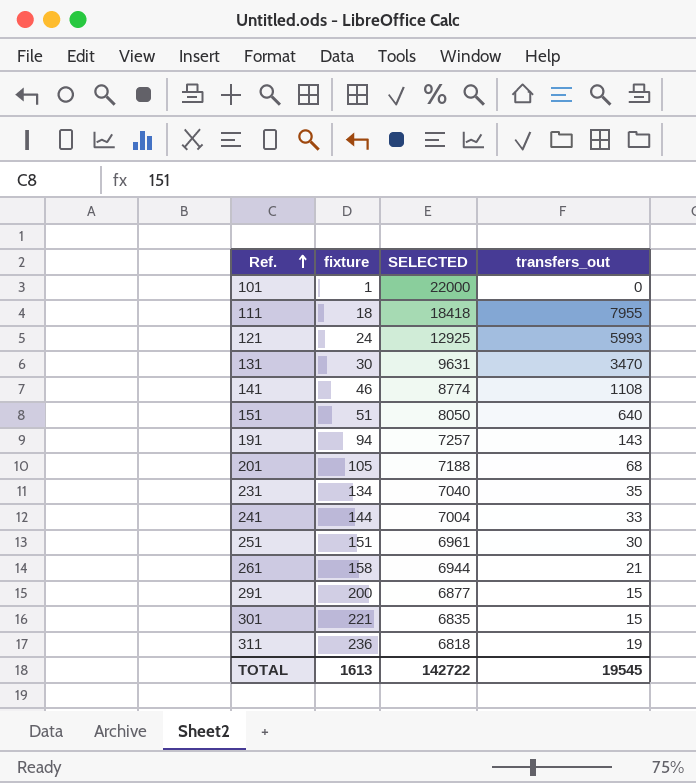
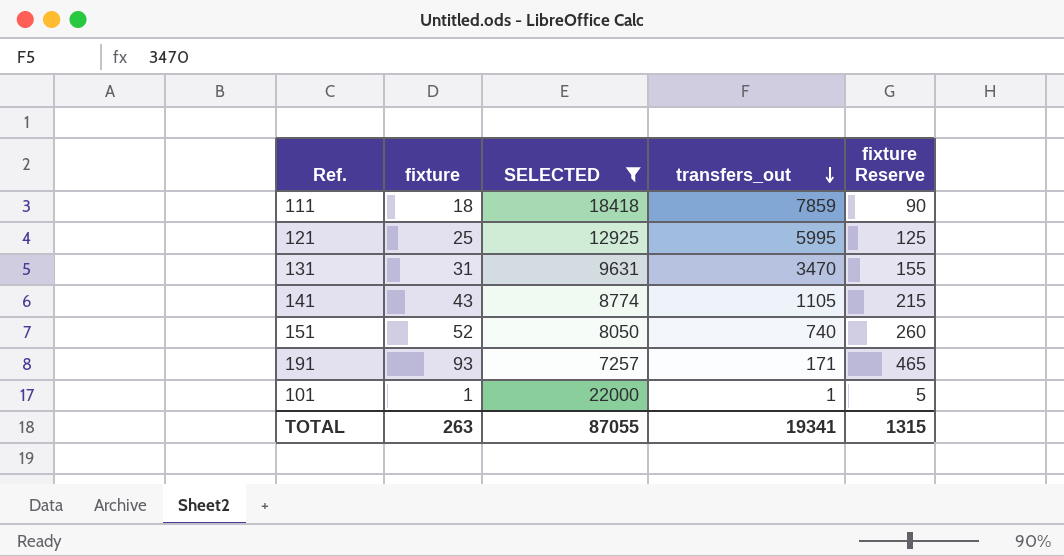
filter: none -> SELECTED >= 7257
row order: Ref. ascending -> transfers_out descending
column fixture Reserve | formula: none -> [fixture] * 5
111 | transfers_out: 7955 -> 7859
121 | fixture: 24 -> 25
121 | transfers_out: 5993 -> 5995
131 | fixture: 30 -> 31
141 | fixture: 46 -> 43
141 | transfers_out: 1108 -> 1105
151 | fixture: 51 -> 52
151 | transfers_out: 640 -> 740
191 | fixture: 94 -> 93
191 | transfers_out: 143 -> 171
101 | transfers_out: 0 -> 1
TOTAL | fixture: 1613 -> 263
TOTAL | SELECTED: 142722 -> 87055
TOTAL | transfers_out: 19545 -> 19341

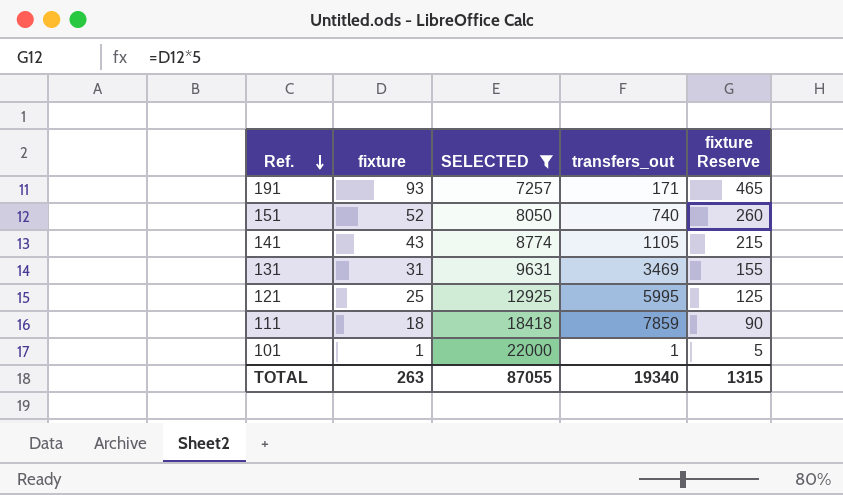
row order: transfers_out descending -> Ref. descending
131 | transfers_out: 3470 -> 3469
TOTAL | transfers_out: 19341 -> 19340

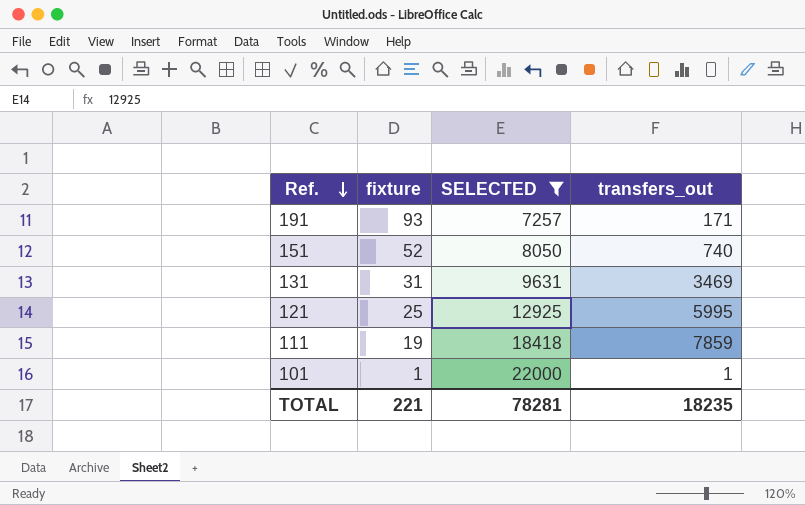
column fixture Reserve | formula: [fixture] * 5 -> none
row 141: 43 | 8774 | 1105 | 215 -> none
111 | fixture: 18 -> 19
TOTAL | fixture: 263 -> 221
TOTAL | SELECTED: 87055 -> 78281
TOTAL | transfers_out: 19340 -> 18235

